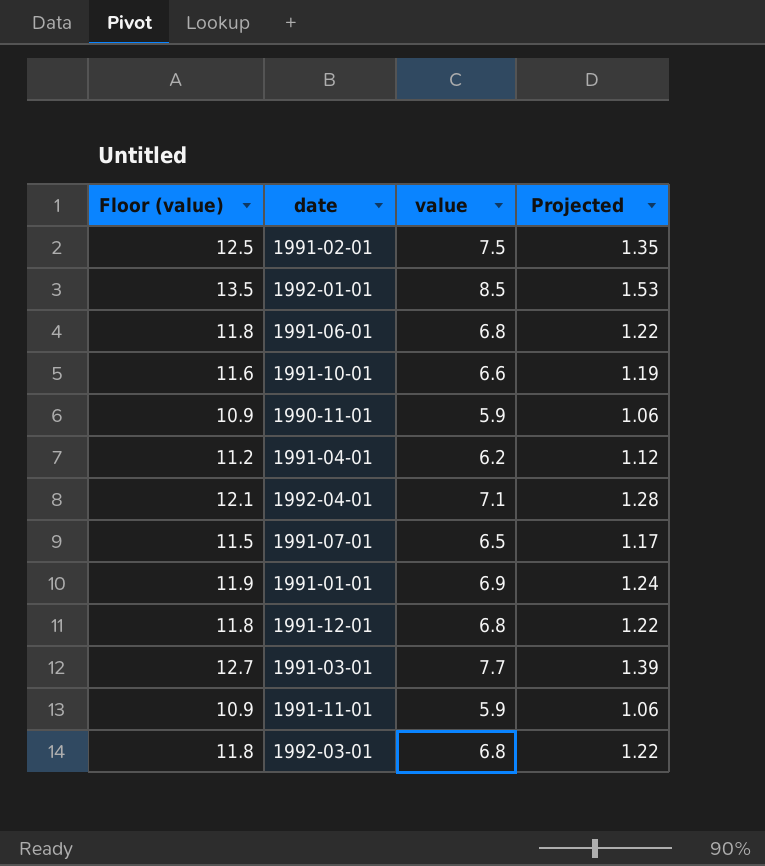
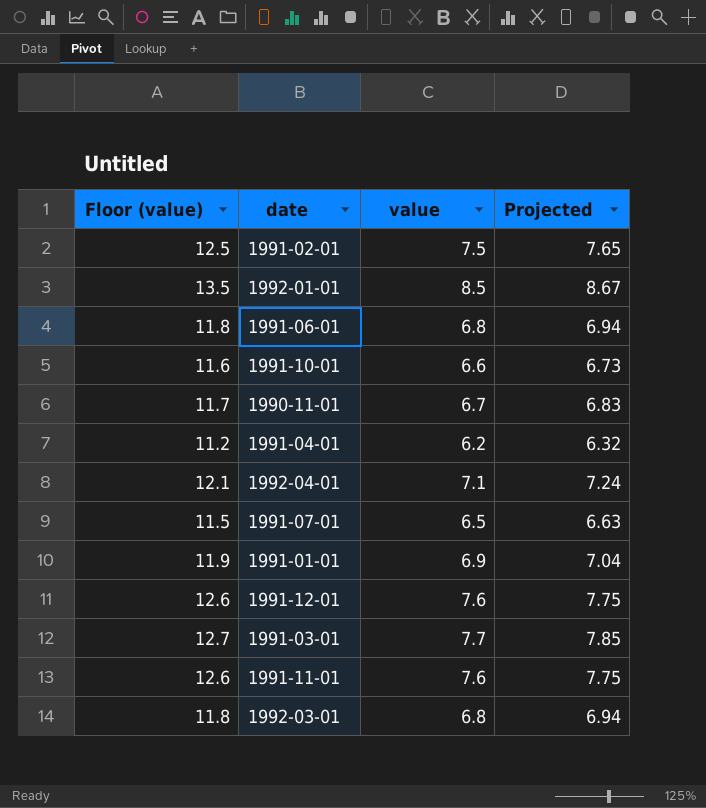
column Projected | formula: [value] * 0.18 -> [value] * 1.02
1990-11-01 | Floor (value): 10.9 -> 11.7
1990-11-01 | value: 5.9 -> 6.7
1991-12-01 | Floor (value): 11.8 -> 12.6
1991-12-01 | value: 6.8 -> 7.6
1991-11-01 | Floor (value): 10.9 -> 12.6
1991-11-01 | value: 5.9 -> 7.6

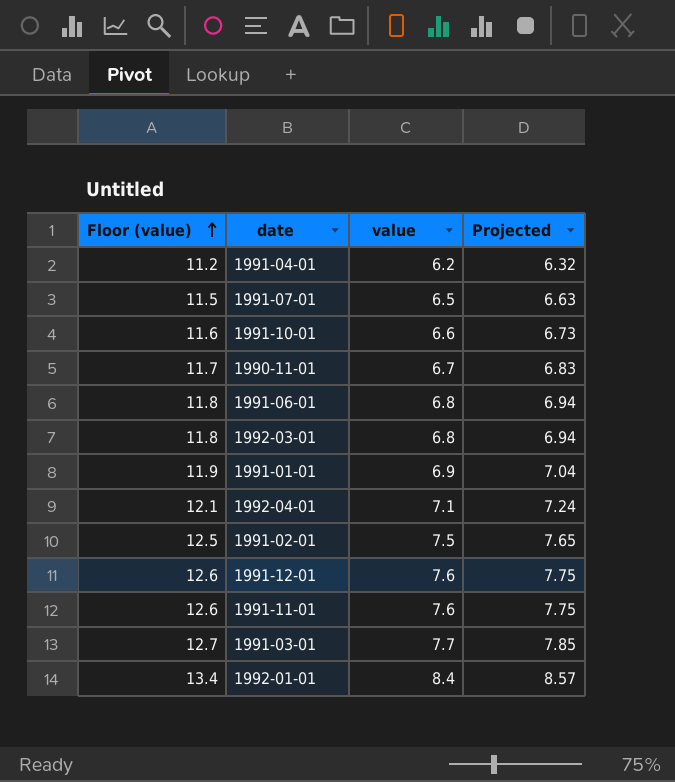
row order: none -> Floor (value) ascending
1992-01-01 | Floor (value): 13.5 -> 13.4
1992-01-01 | value: 8.5 -> 8.4
1992-01-01 | Projected: 8.67 -> 8.57

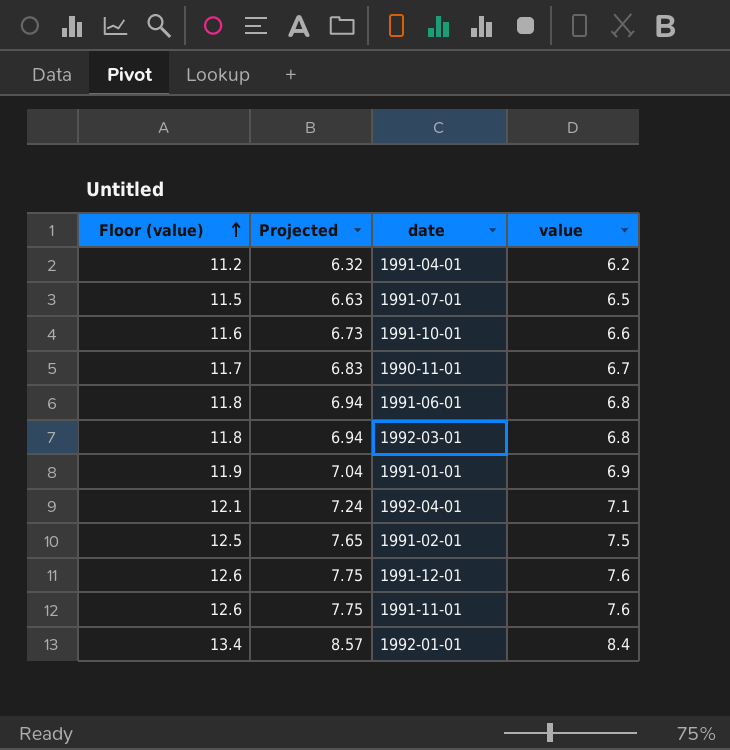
column Projected | position: 4 -> 2
row 1991-03-01: 12.7 | 7.7 | 7.85 -> none

